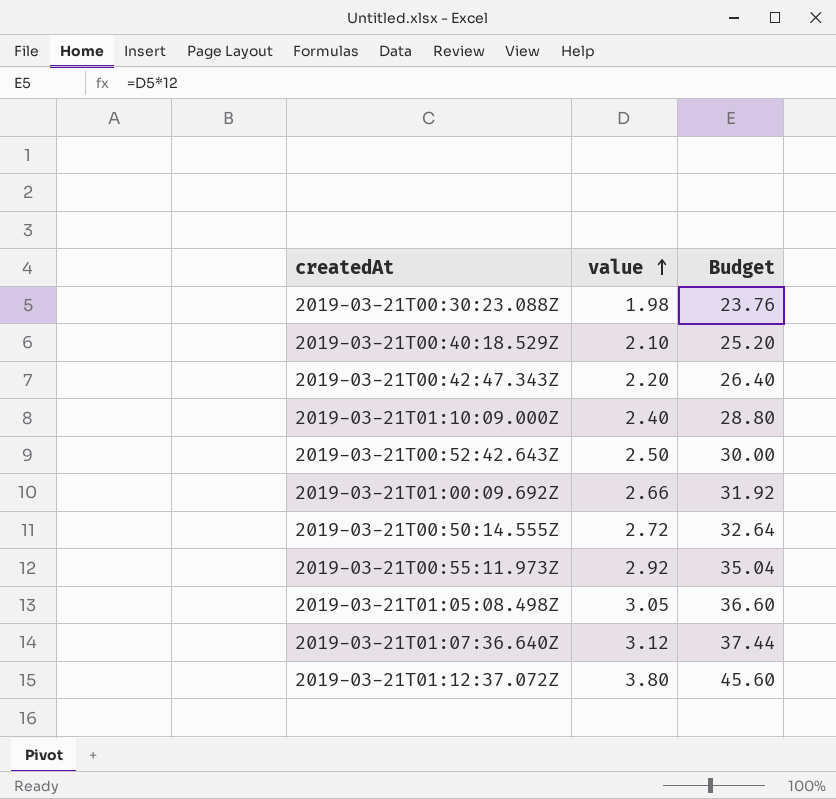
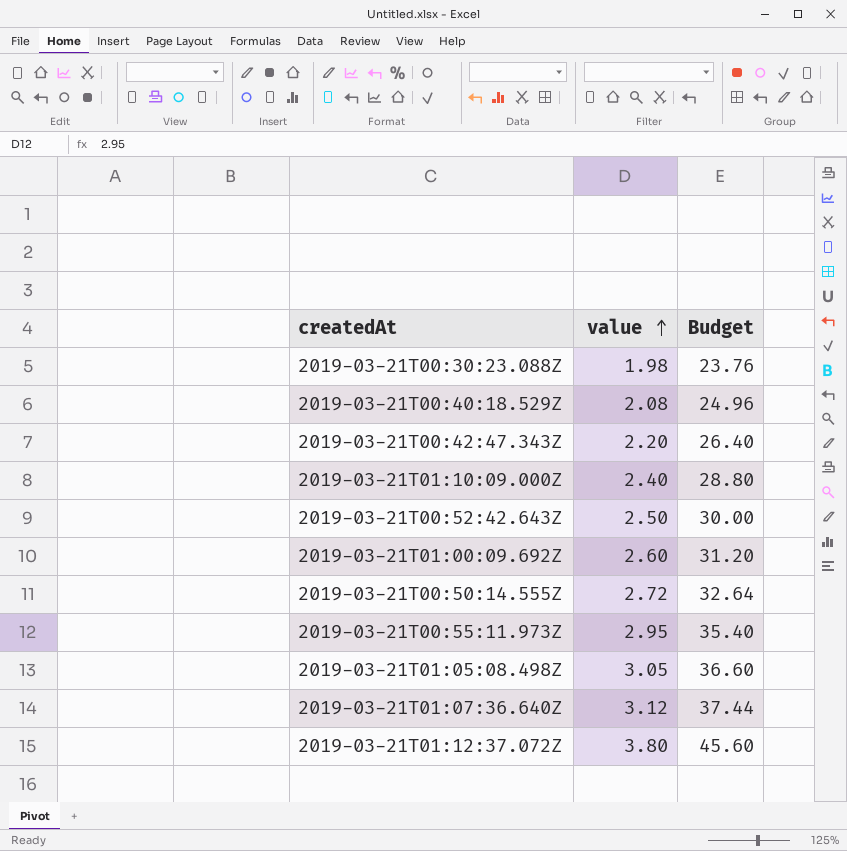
2019-03-21T00:40:18.529Z | value: 2.10 -> 2.08
2019-03-21T00:40:18.529Z | Budget: 25.20 -> 24.96
2019-03-21T01:00:09.692Z | value: 2.66 -> 2.60
2019-03-21T01:00:09.692Z | Budget: 31.92 -> 31.20
2019-03-21T00:55:11.973Z | value: 2.92 -> 2.95
2019-03-21T00:55:11.973Z | Budget: 35.04 -> 35.40

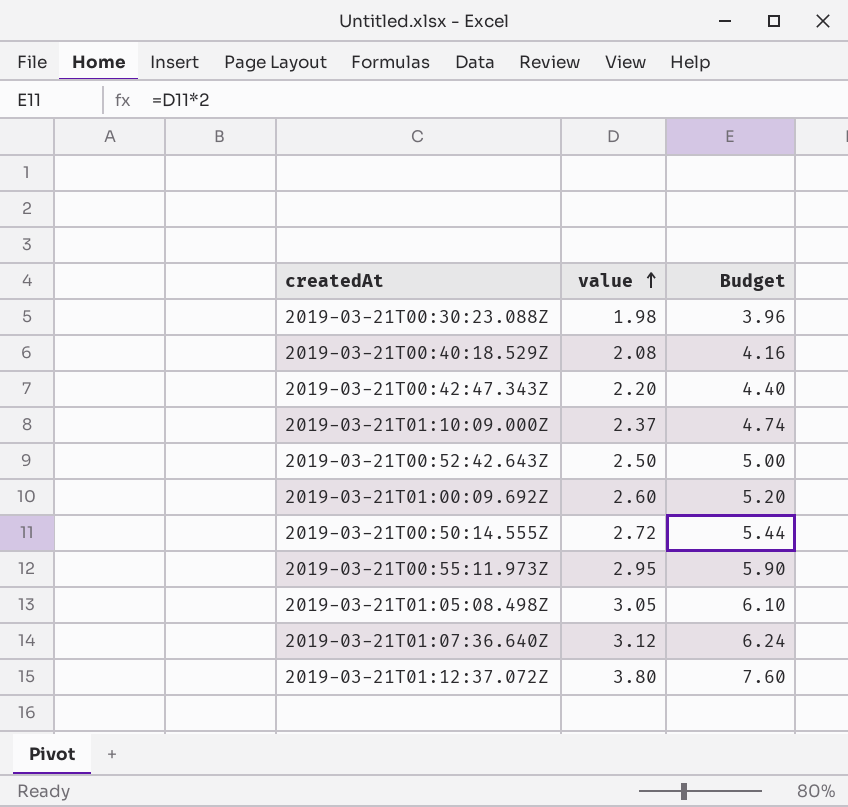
column Budget | formula: [value] * 12 -> [value] * 2
2019-03-21T01:10:09.000Z | value: 2.40 -> 2.37

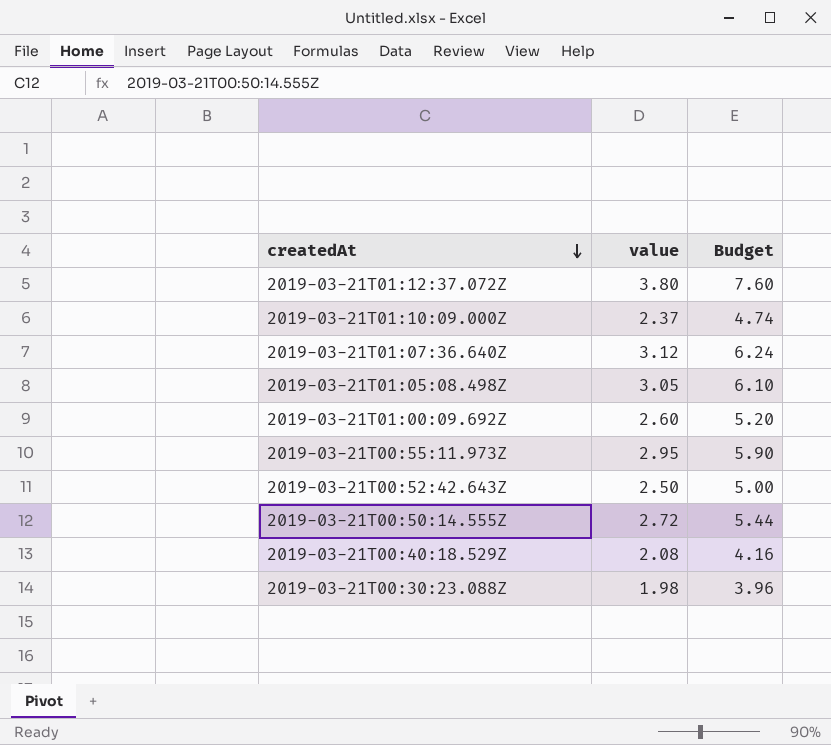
row order: value ascending -> createdAt descending
row 2019-03-21T00:42:47.343Z: 2.20 | 4.40 -> none

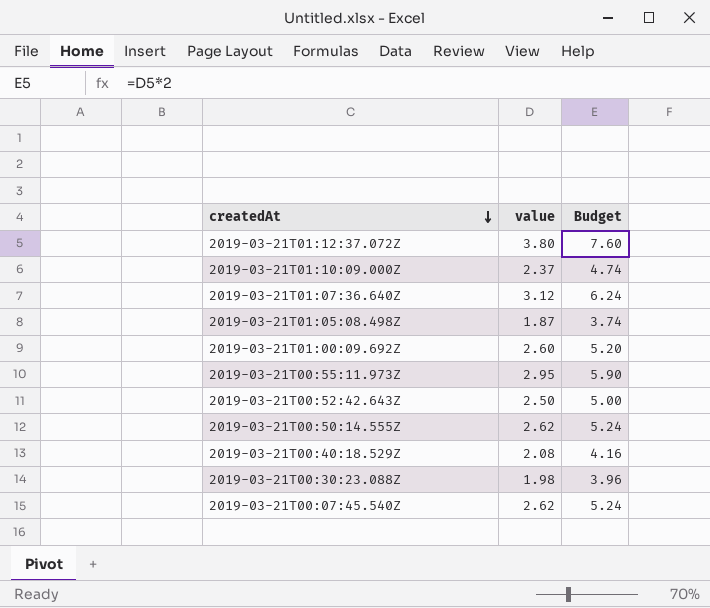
2019-03-21T01:05:08.498Z | value: 3.05 -> 1.87
2019-03-21T01:05:08.498Z | Budget: 6.10 -> 3.74
2019-03-21T00:50:14.555Z | value: 2.72 -> 2.62
2019-03-21T00:50:14.555Z | Budget: 5.44 -> 5.24
row 2019-03-21T00:07:45.540Z: none -> 2.62 | 5.24

